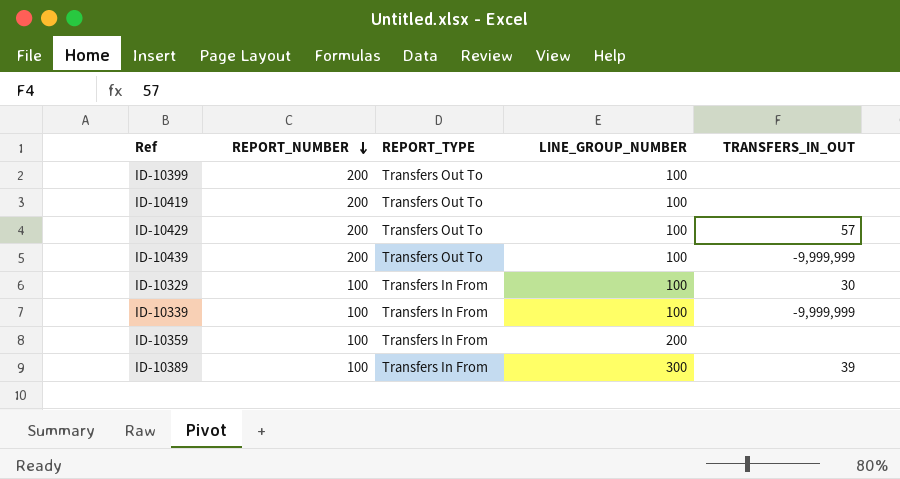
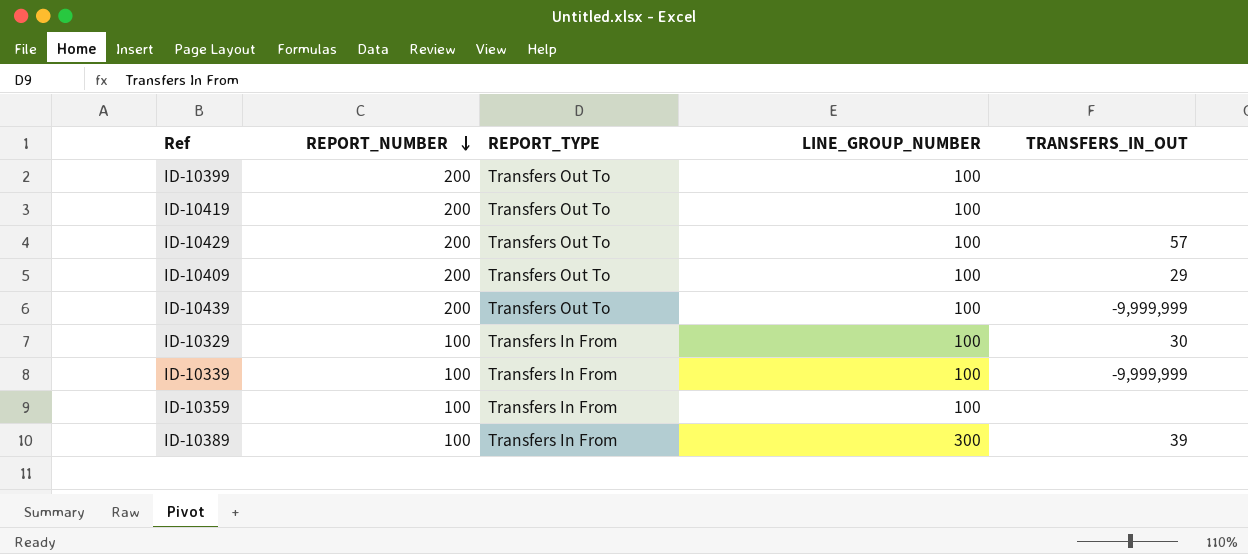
row ID-10409: none -> 200 | Transfers Out To | 100 | 29
ID-10359 | LINE_GROUP_NUMBER: 200 -> 100

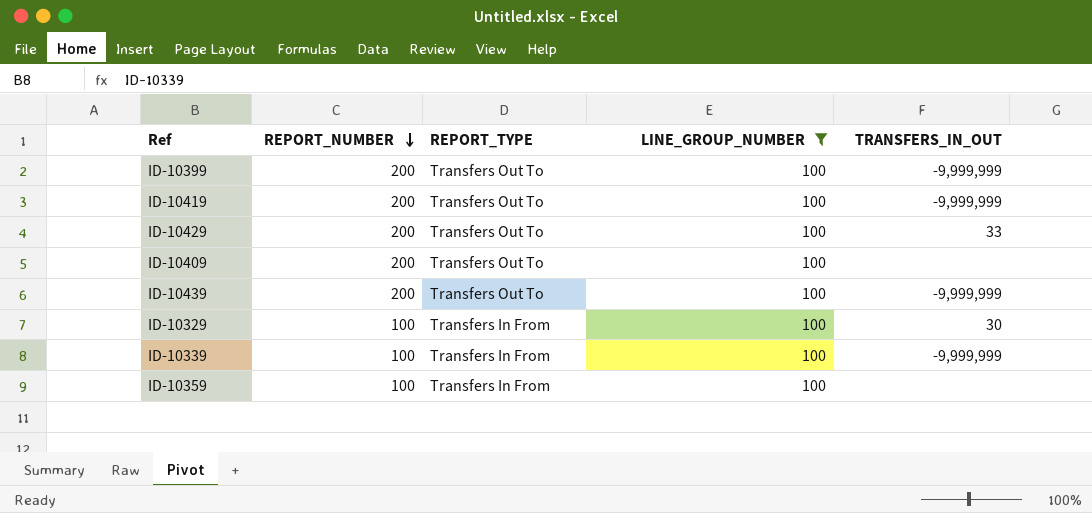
filter: none -> LINE_GROUP_NUMBER = 100
ID-10399 | TRANSFERS_IN_OUT: none -> -9,999,999
ID-10419 | TRANSFERS_IN_OUT: none -> -9,999,999
ID-10429 | TRANSFERS_IN_OUT: 57 -> 33
ID-10409 | TRANSFERS_IN_OUT: 29 -> none

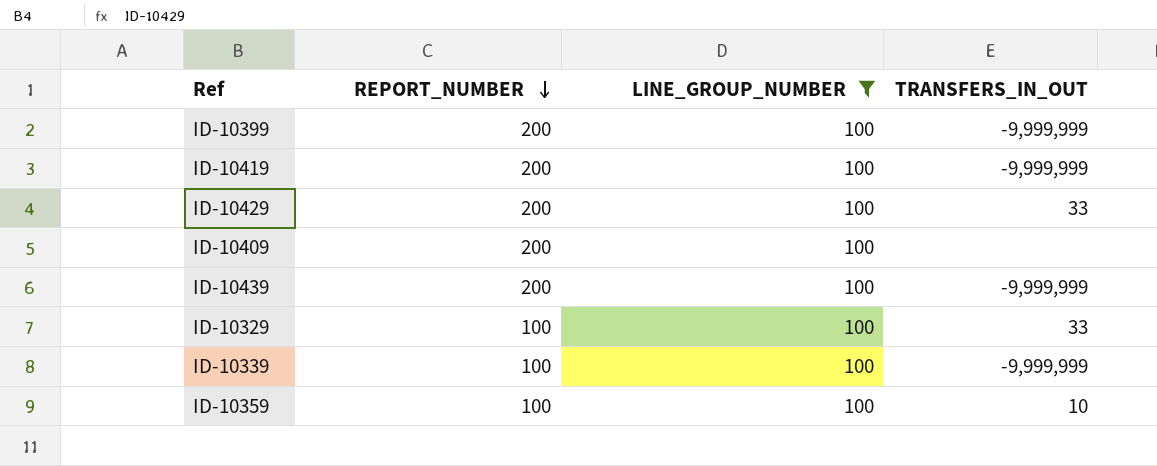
column REPORT_TYPE | position: 3 -> none
ID-10329 | TRANSFERS_IN_OUT: 30 -> 33
ID-10359 | TRANSFERS_IN_OUT: none -> 10

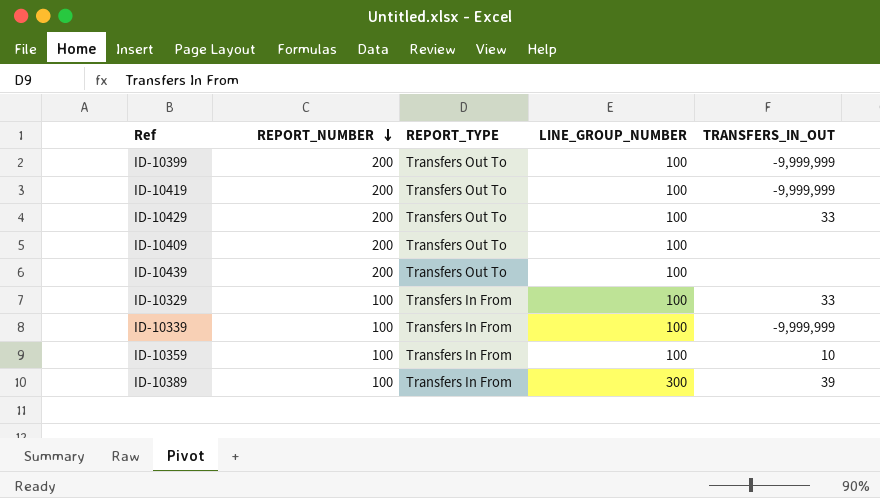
filter: LINE_GROUP_NUMBER = 100 -> none
column REPORT_TYPE | position: none -> 3
ID-10439 | TRANSFERS_IN_OUT: -9,999,999 -> none

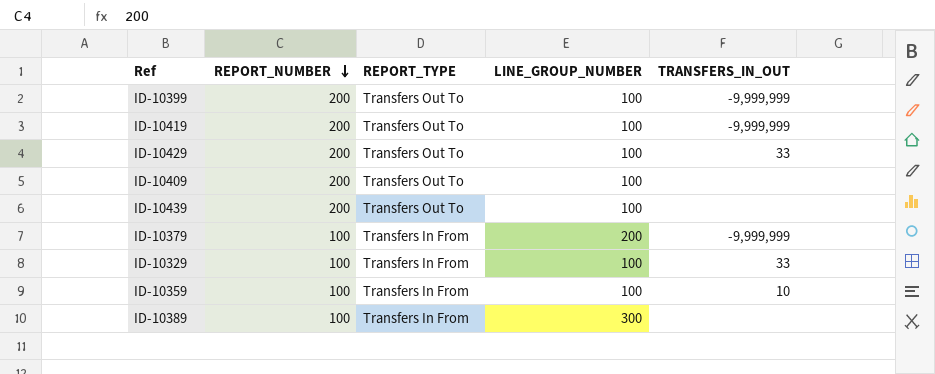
row ID-10339: 100 | Transfers In From | 100 | -9,999,999 -> none
row ID-10379: none -> 100 | Transfers In From | 200 | -9,999,999
ID-10389 | TRANSFERS_IN_OUT: 39 -> none

